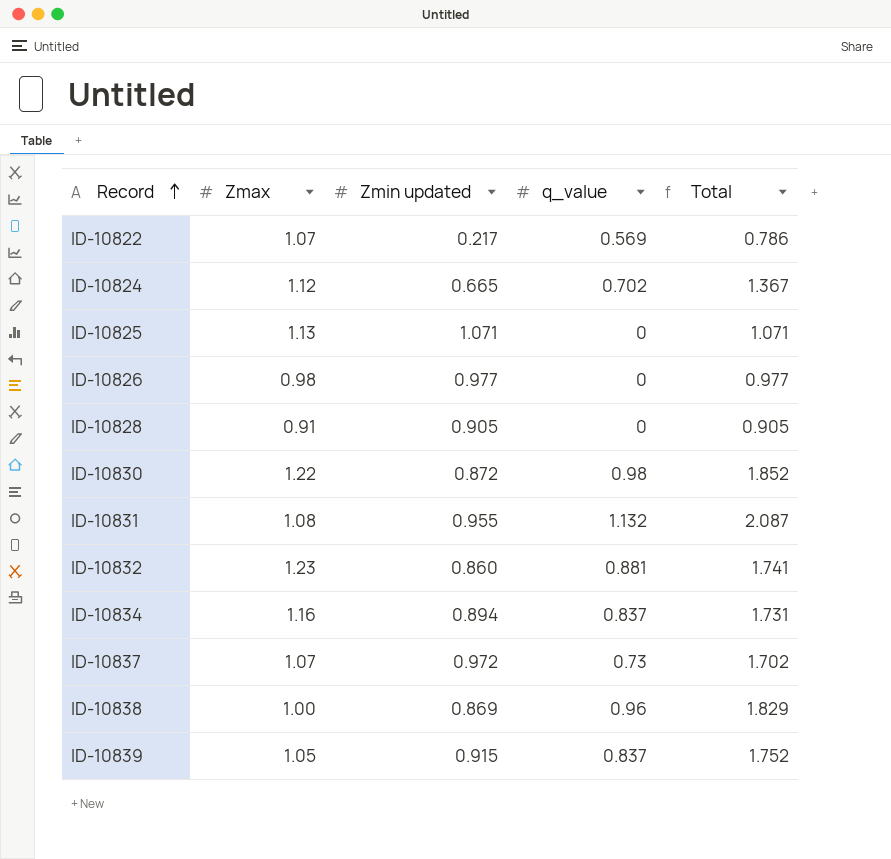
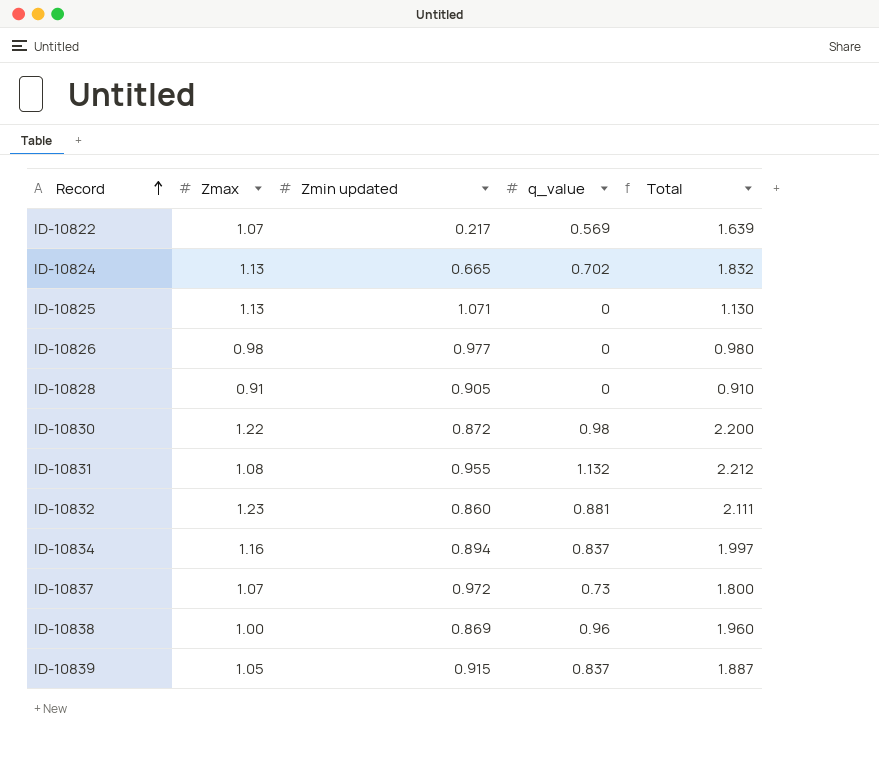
column Total | formula: [Zmin updated] + [q_value] -> [Zmax] + [q_value]
ID-10824 | Zmax: 1.12 -> 1.13

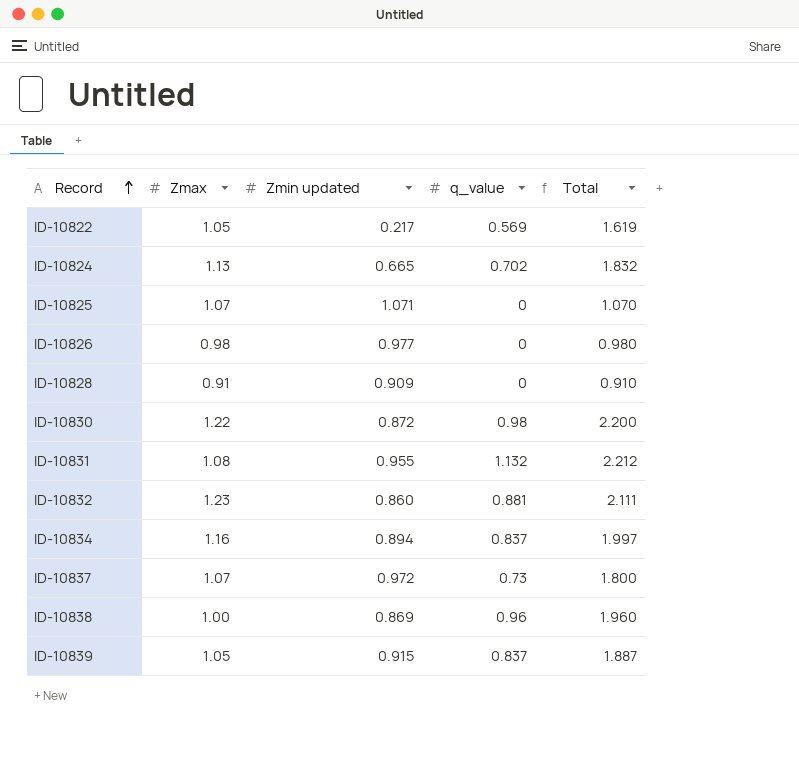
ID-10822 | Zmax: 1.07 -> 1.05
ID-10822 | Total: 1.639 -> 1.619
ID-10825 | Zmax: 1.13 -> 1.07
ID-10825 | Total: 1.130 -> 1.070
ID-10828 | Zmin updated: 0.905 -> 0.909

